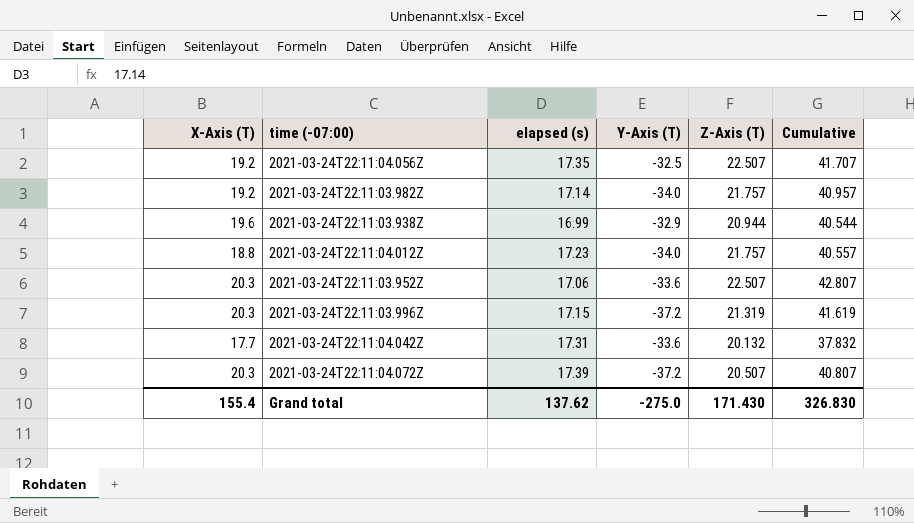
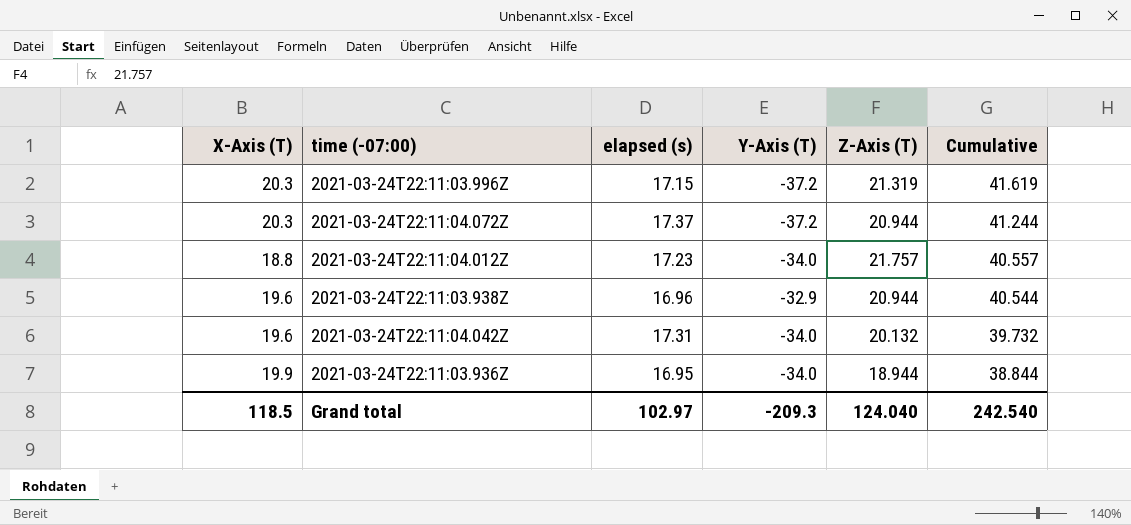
row order: none -> Cumulative descending
row 2021-03-24T22:11:04.056Z: 19.2 | 17.35 | -32.5 | 22.507 | 41.707 -> none
row 2021-03-24T22:11:03.982Z: 19.2 | 17.14 | -34.0 | 21.757 | 40.957 -> none
row 2021-03-24T22:11:03.952Z: 20.3 | 17.06 | -33.6 | 22.507 | 42.807 -> none
2021-03-24T22:11:04.072Z | elapsed (s): 17.39 -> 17.37
2021-03-24T22:11:04.072Z | Z-Axis (T): 20.507 -> 20.944
2021-03-24T22:11:04.072Z | Cumulative: 40.807 -> 41.244
2021-03-24T22:11:03.938Z | elapsed (s): 16.99 -> 16.96
2021-03-24T22:11:04.042Z | X-Axis (T): 17.7 -> 19.6
2021-03-24T22:11:04.042Z | Y-Axis (T): -33.6 -> -34.0
2021-03-24T22:11:04.042Z | Cumulative: 37.832 -> 39.732
row 2021-03-24T22:11:03.936Z: none -> 19.9 | 16.95 | -34.0 | 18.944 | 38.844
Grand total | X-Axis (T): 155.4 -> 118.5
Grand total | elapsed (s): 137.62 -> 102.97
Grand total | Y-Axis (T): -275.0 -> -209.3
Grand total | Z-Axis (T): 171.430 -> 124.040
Grand total | Cumulative: 326.830 -> 242.540

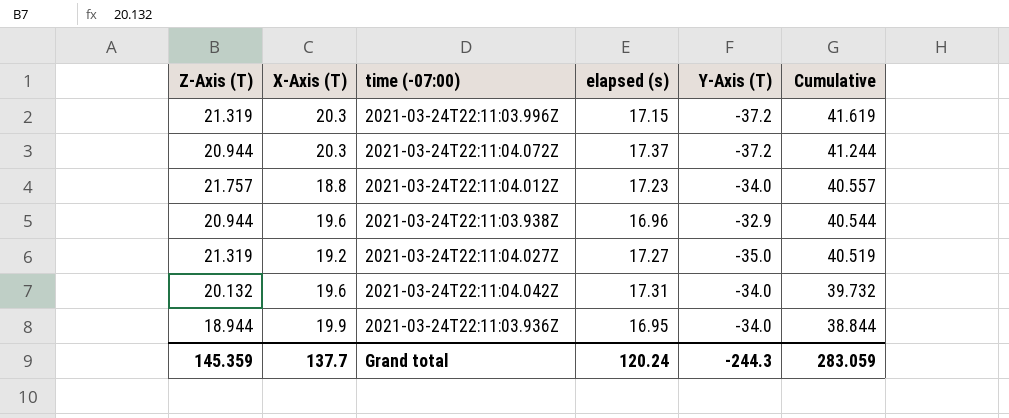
column Z-Axis (T) | position: 5 -> 1
row 2021-03-24T22:11:04.027Z: none -> 21.319 | 19.2 | 17.27 | -35.0 | 40.519
Grand total | Z-Axis (T): 124.040 -> 145.359
Grand total | X-Axis (T): 118.5 -> 137.7
Grand total | elapsed (s): 102.97 -> 120.24
Grand total | Y-Axis (T): -209.3 -> -244.3
Grand total | Cumulative: 242.540 -> 283.059

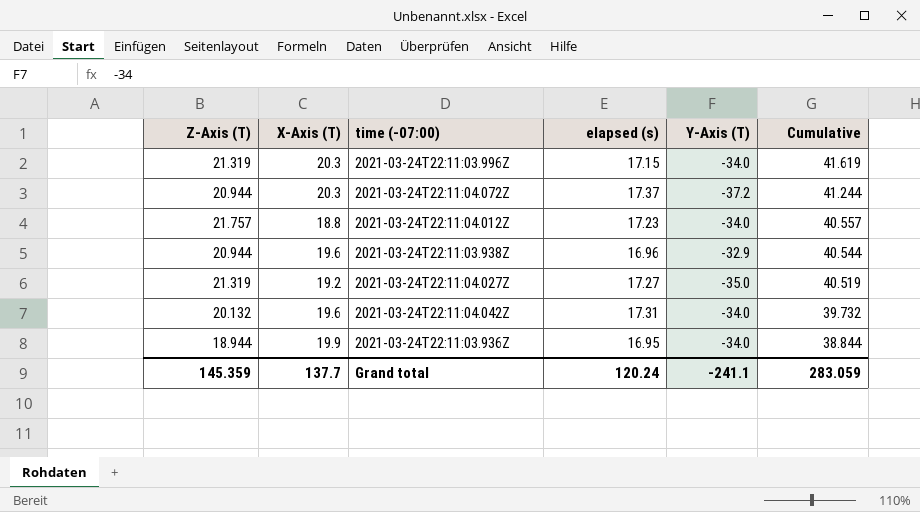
2021-03-24T22:11:03.996Z | Y-Axis (T): -37.2 -> -34.0
Grand total | Y-Axis (T): -244.3 -> -241.1

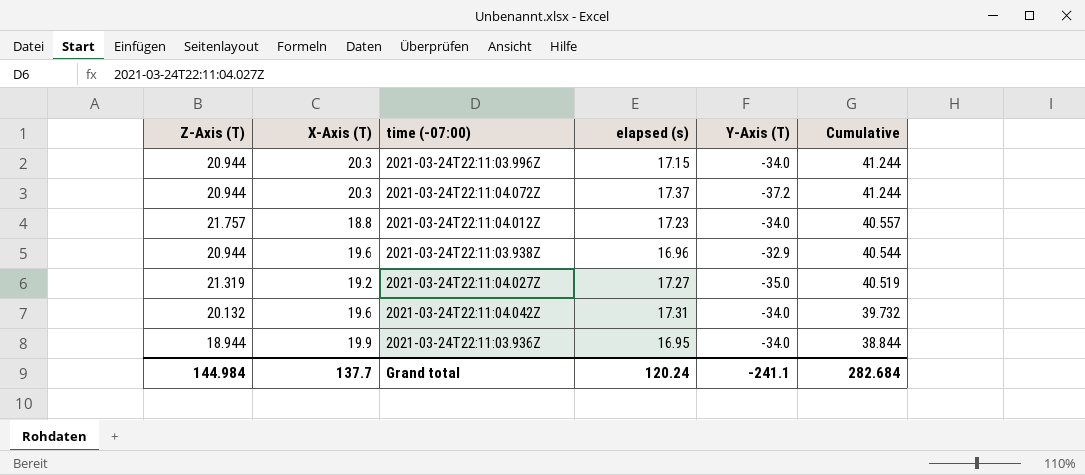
2021-03-24T22:11:03.996Z | Z-Axis (T): 21.319 -> 20.944
2021-03-24T22:11:03.996Z | Cumulative: 41.619 -> 41.244
Grand total | Z-Axis (T): 145.359 -> 144.984
Grand total | Cumulative: 283.059 -> 282.684

